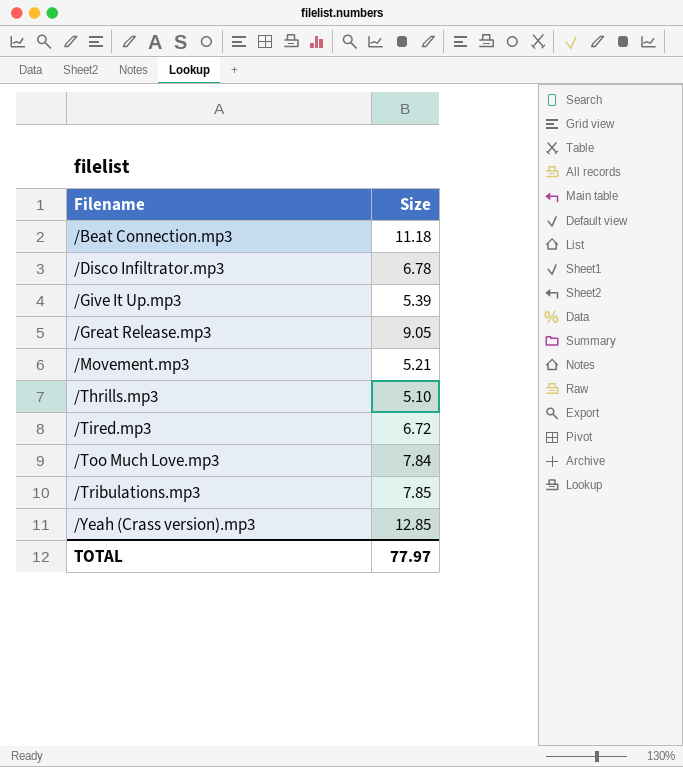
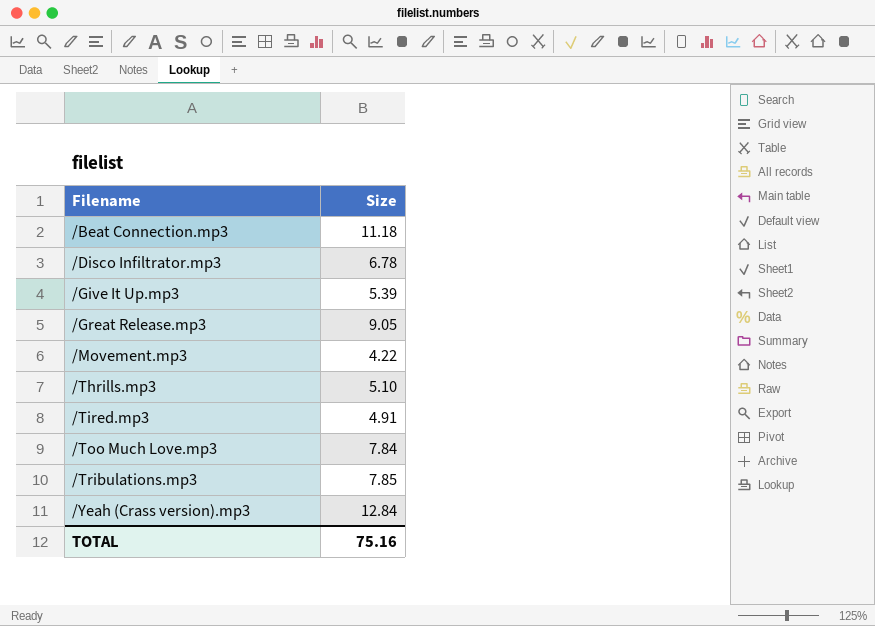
/Movement.mp3 | Size: 5.21 -> 4.22
/Tired.mp3 | Size: 6.72 -> 4.91
/Yeah (Crass version).mp3 | Size: 12.85 -> 12.84
TOTAL | Size: 77.97 -> 75.16

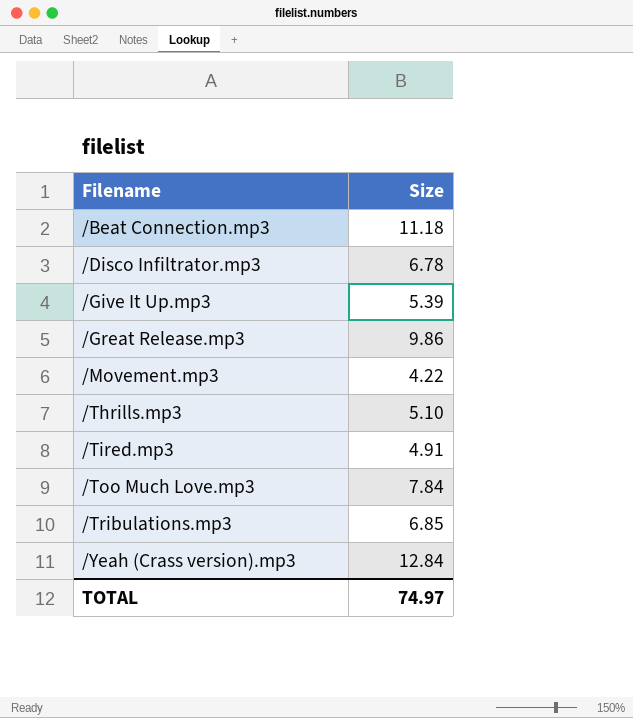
/Great Release.mp3 | Size: 9.05 -> 9.86
/Tribulations.mp3 | Size: 7.85 -> 6.85
TOTAL | Size: 75.16 -> 74.97

